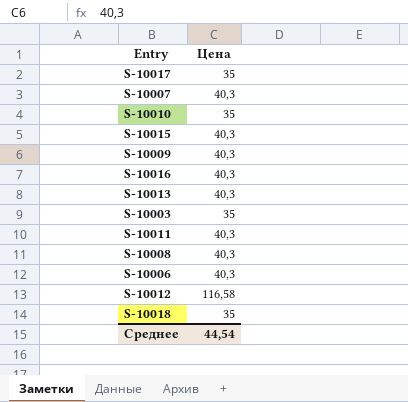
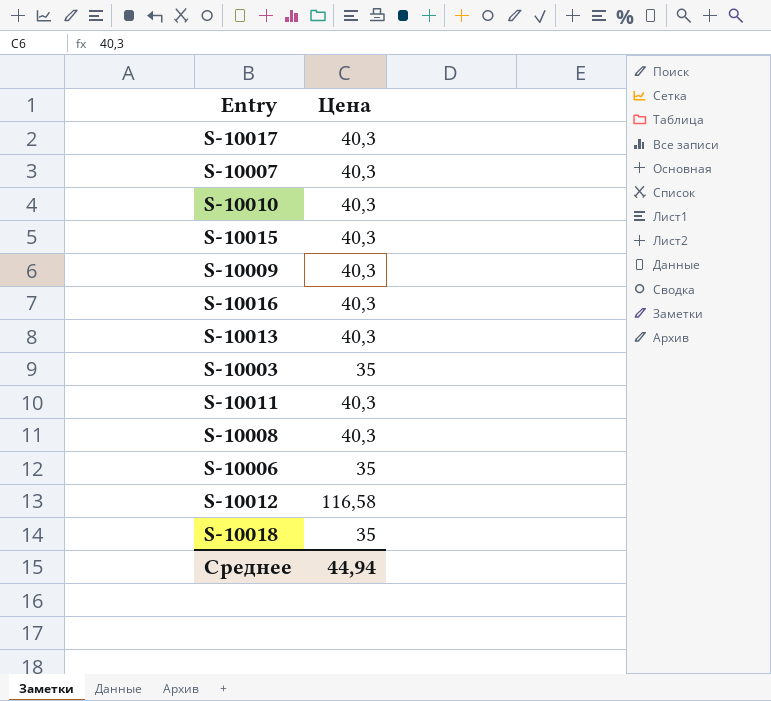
S-10017 | Цена: 35 -> 40,3
S-10010 | Цена: 35 -> 40,3
S-10006 | Цена: 40,3 -> 35
Среднее | Цена: 44,54 -> 44,94

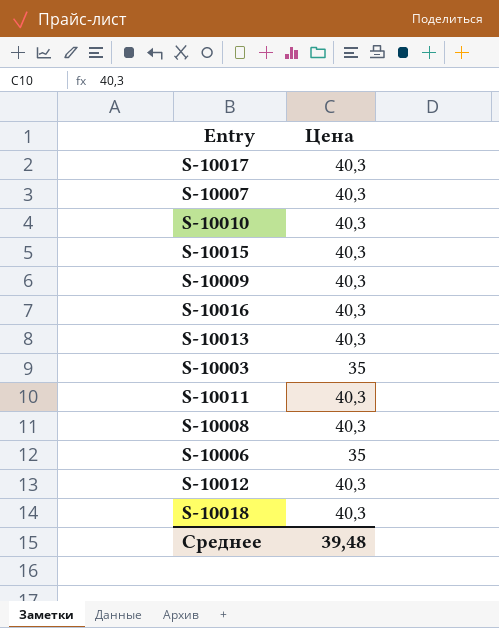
S-10012 | Цена: 116,58 -> 40,3
S-10018 | Цена: 35 -> 40,3
Среднее | Цена: 44,94 -> 39,48

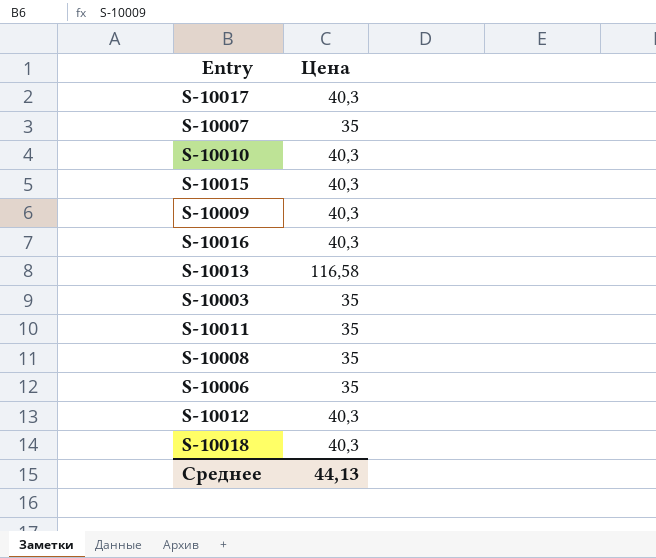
S-10007 | Цена: 40,3 -> 35
S-10013 | Цена: 40,3 -> 116,58
S-10011 | Цена: 40,3 -> 35
S-10008 | Цена: 40,3 -> 35
Среднее | Цена: 39,48 -> 44,13

